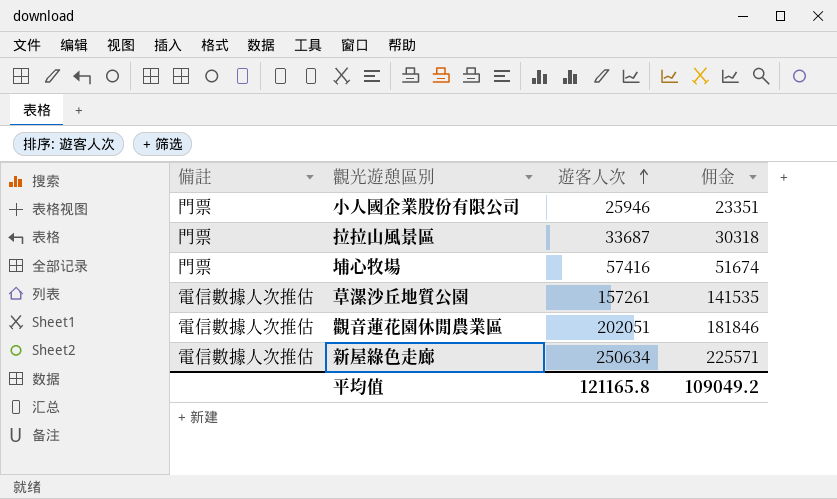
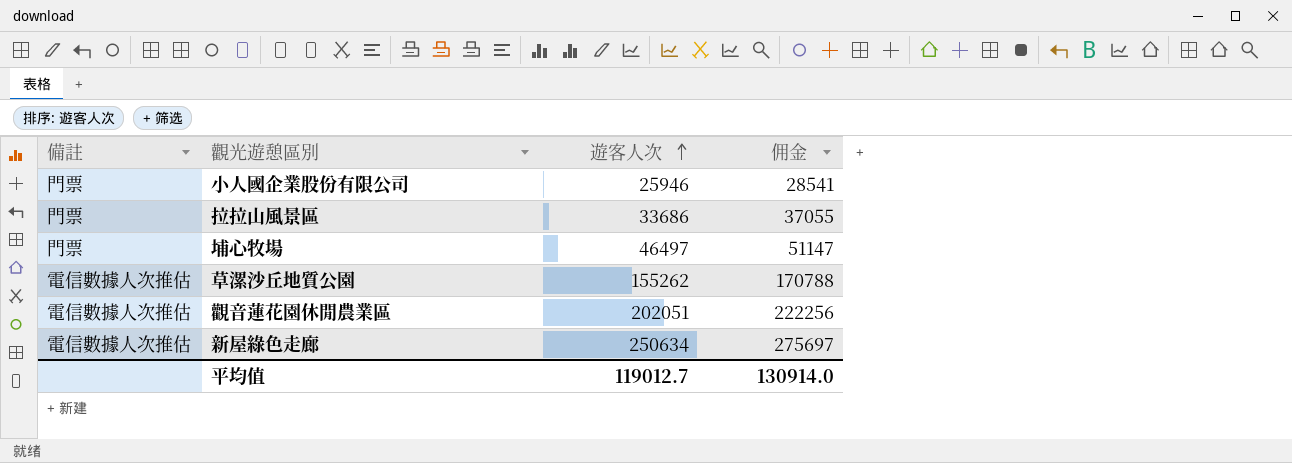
column 佣金 | formula: [遊客人次] * 0.9 -> [遊客人次] * 1.1
拉拉山風景區 | 遊客人次: 33687 -> 33686
埔心牧場 | 遊客人次: 57416 -> 46497
草漯沙丘地質公園 | 遊客人次: 157261 -> 155262
平均值 | 遊客人次: 121165.8 -> 119012.7
平均值 | 佣金: 109049.2 -> 130914.0

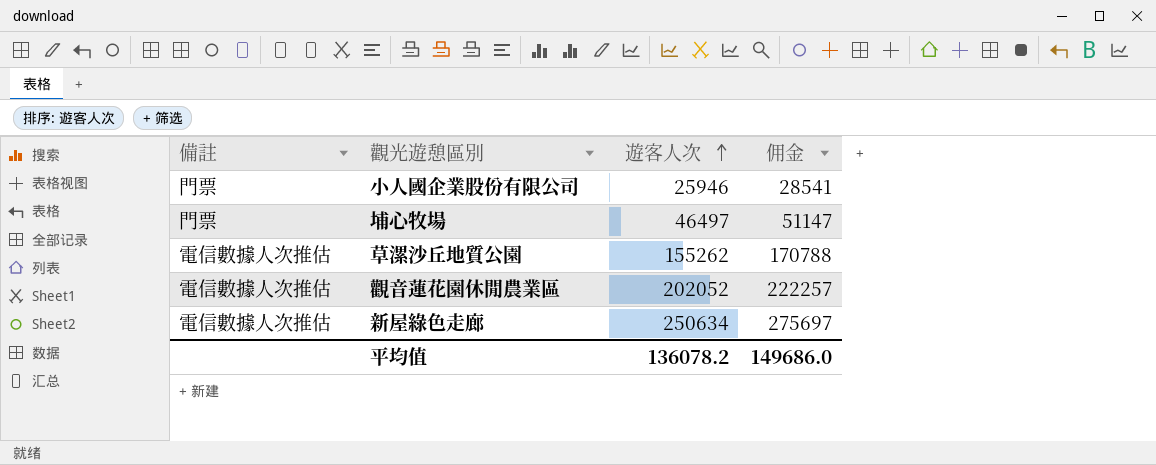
row 拉拉山風景區: 門票 | 33686 | 37055 -> none
觀音蓮花園休閒農業區 | 遊客人次: 202051 -> 202052
觀音蓮花園休閒農業區 | 佣金: 222256 -> 222257
平均值 | 遊客人次: 119012.7 -> 136078.2
平均值 | 佣金: 130914.0 -> 149686.0

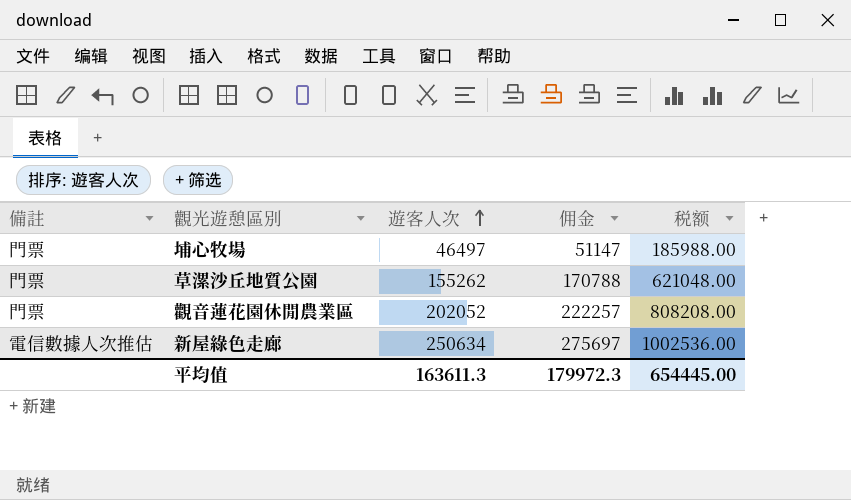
column 税额 | formula: none -> [遊客人次] * 4
row 小人國企業股份有限公司: 門票 | 25946 | 28541 -> none
草漯沙丘地質公園 | 備註: 電信數據人次推估 -> 門票
觀音蓮花園休閒農業區 | 備註: 電信數據人次推估 -> 門票
平均值 | 遊客人次: 136078.2 -> 163611.3
平均值 | 佣金: 149686.0 -> 179972.3

